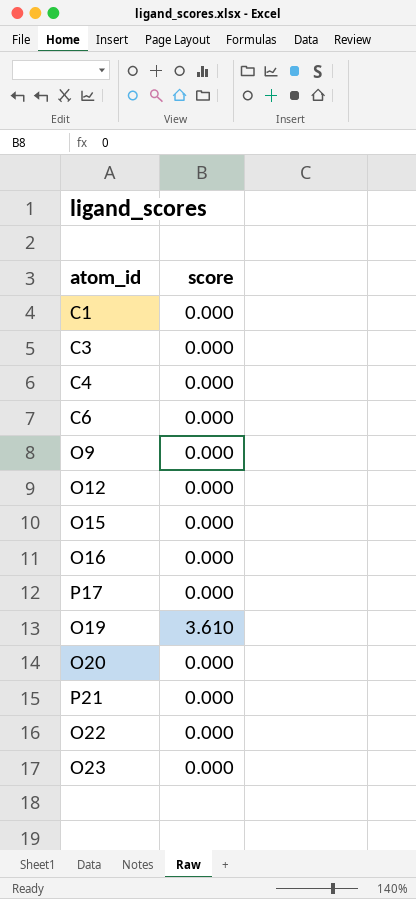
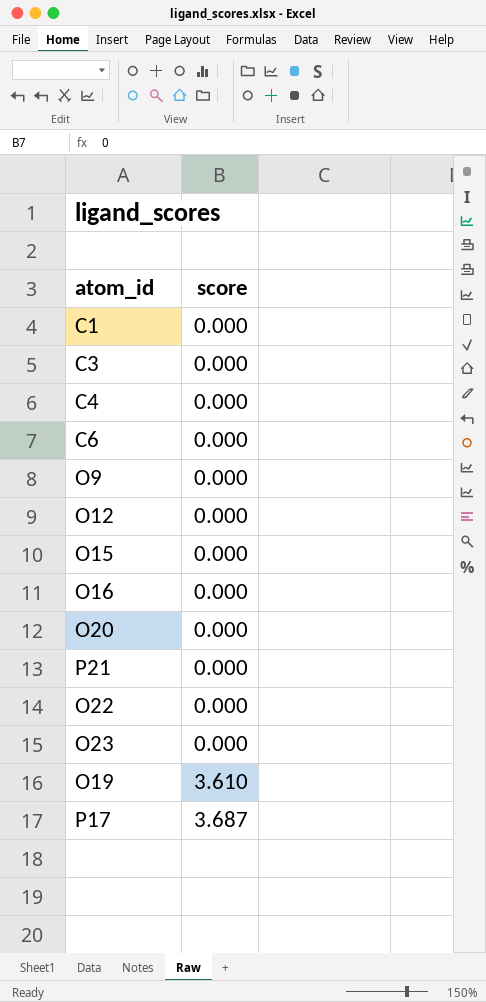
row order: none -> score ascending
P17 | score: 0.000 -> 3.687

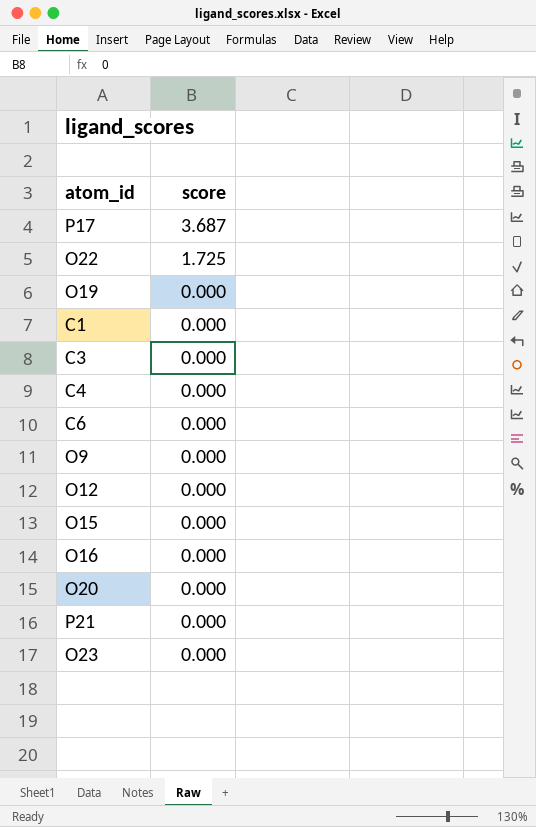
row order: score ascending -> score descending
O22 | score: 0.000 -> 1.725
O19 | score: 3.610 -> 0.000

